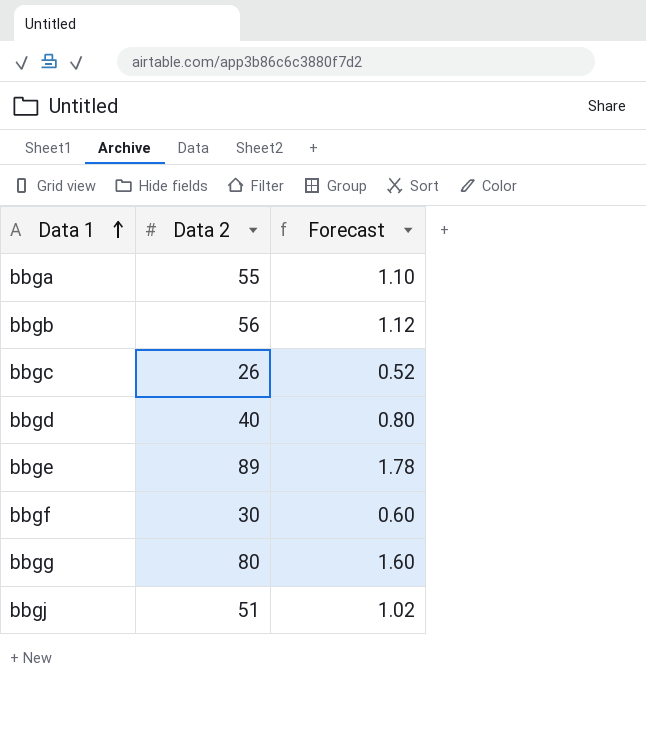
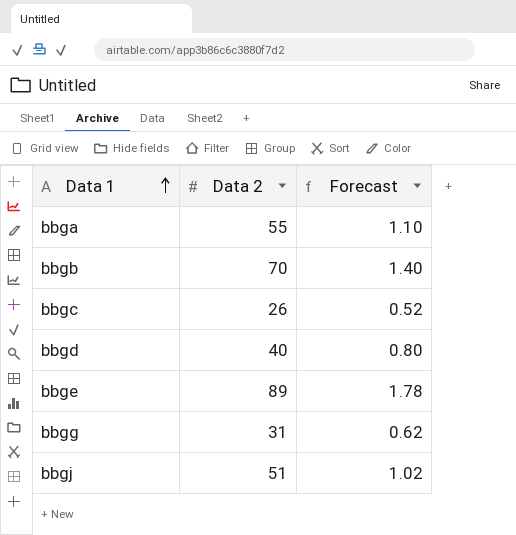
row bbgf: 30 | 0.60 -> none
bbgb | Data 2: 56 -> 70
bbgb | Forecast: 1.12 -> 1.40
bbgg | Data 2: 80 -> 31
bbgg | Forecast: 1.60 -> 0.62

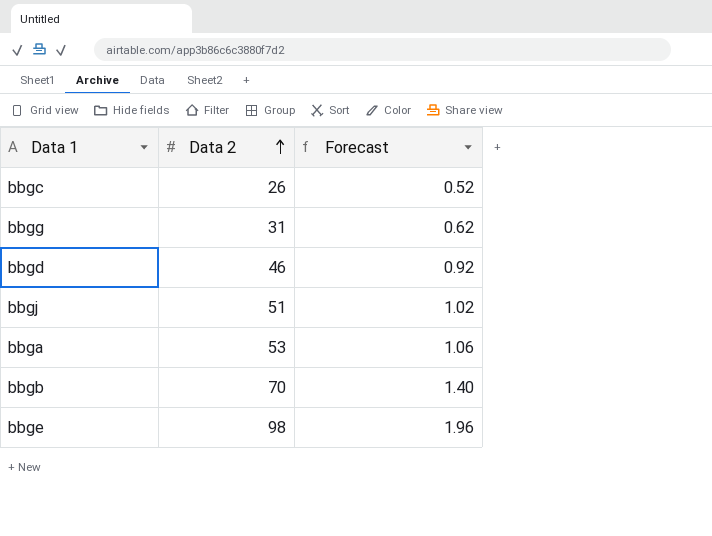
row order: Data 1 ascending -> Data 2 ascending
bbgd | Data 2: 40 -> 46
bbgd | Forecast: 0.80 -> 0.92
bbga | Data 2: 55 -> 53
bbga | Forecast: 1.10 -> 1.06
bbge | Data 2: 89 -> 98
bbge | Forecast: 1.78 -> 1.96

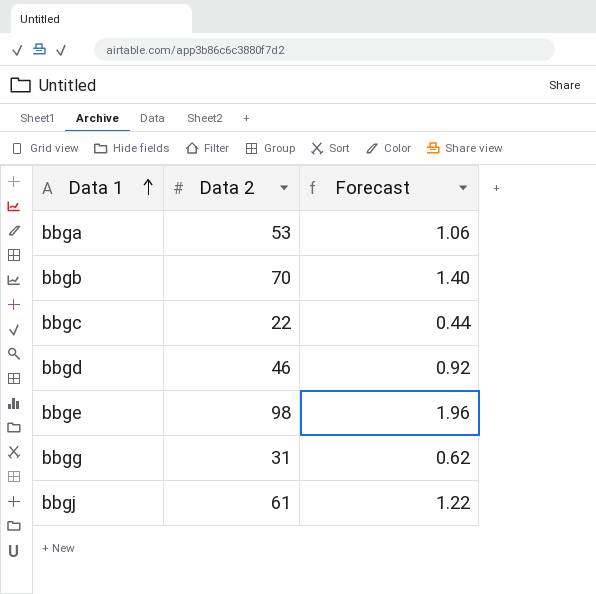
row order: Data 2 ascending -> Data 1 ascending
bbgc | Data 2: 26 -> 22
bbgc | Forecast: 0.52 -> 0.44
bbgj | Data 2: 51 -> 61
bbgj | Forecast: 1.02 -> 1.22

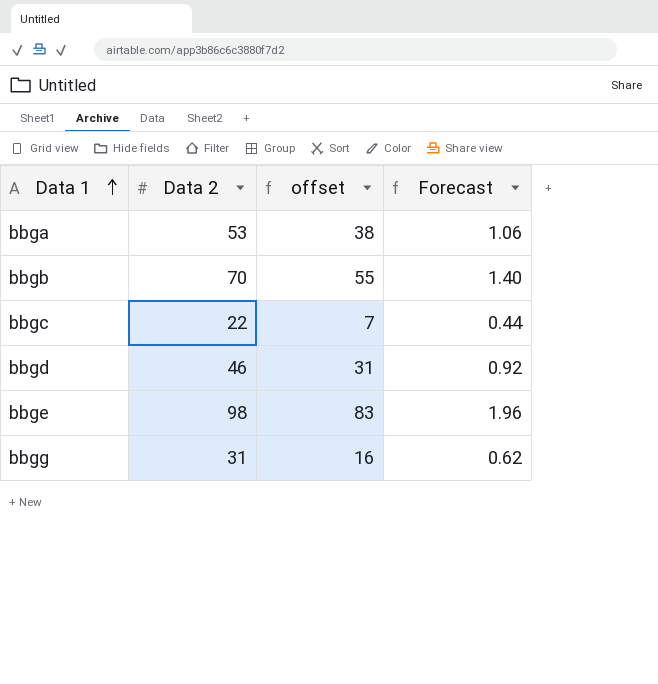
column offset | formula: none -> [Data 2] - 15
row bbgj: 61 | 1.22 -> none

